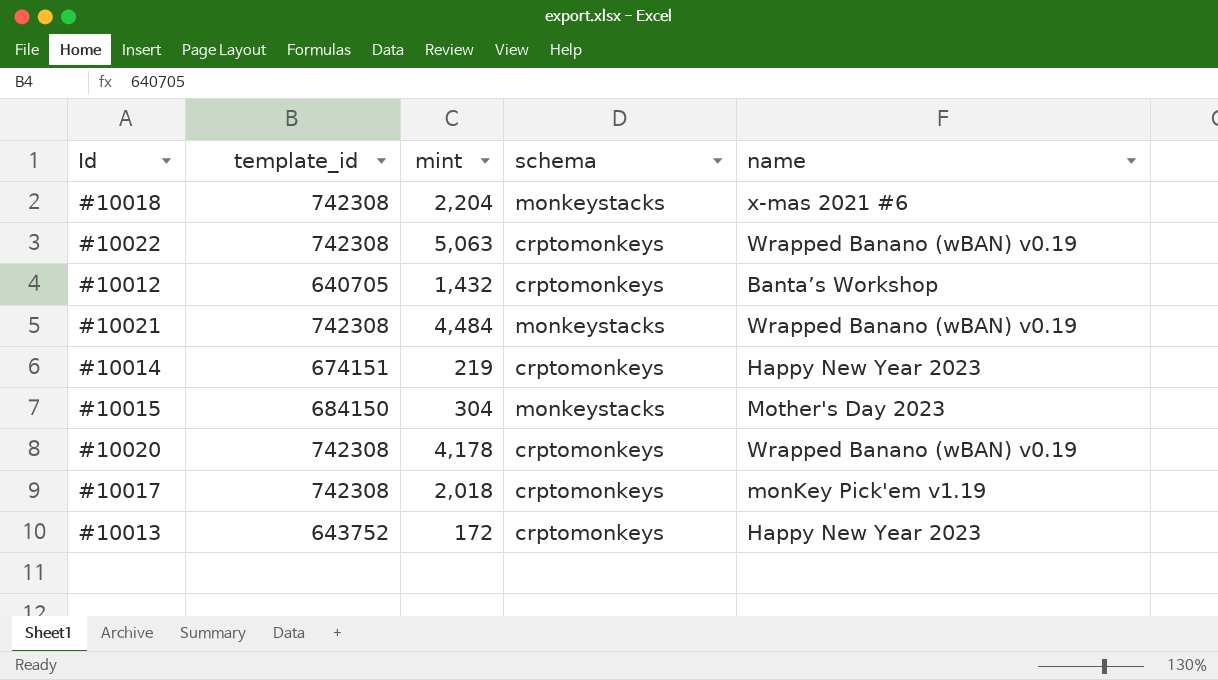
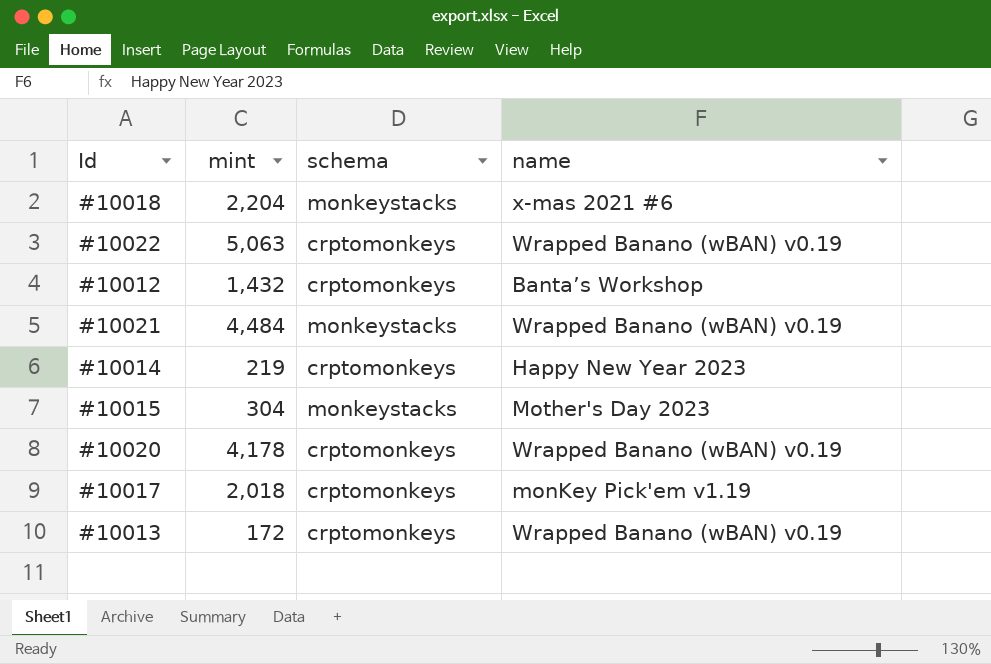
column template_id | position: 2 -> none
#10013 | name: Happy New Year 2023 -> Wrapped Banano (wBAN) v0.19

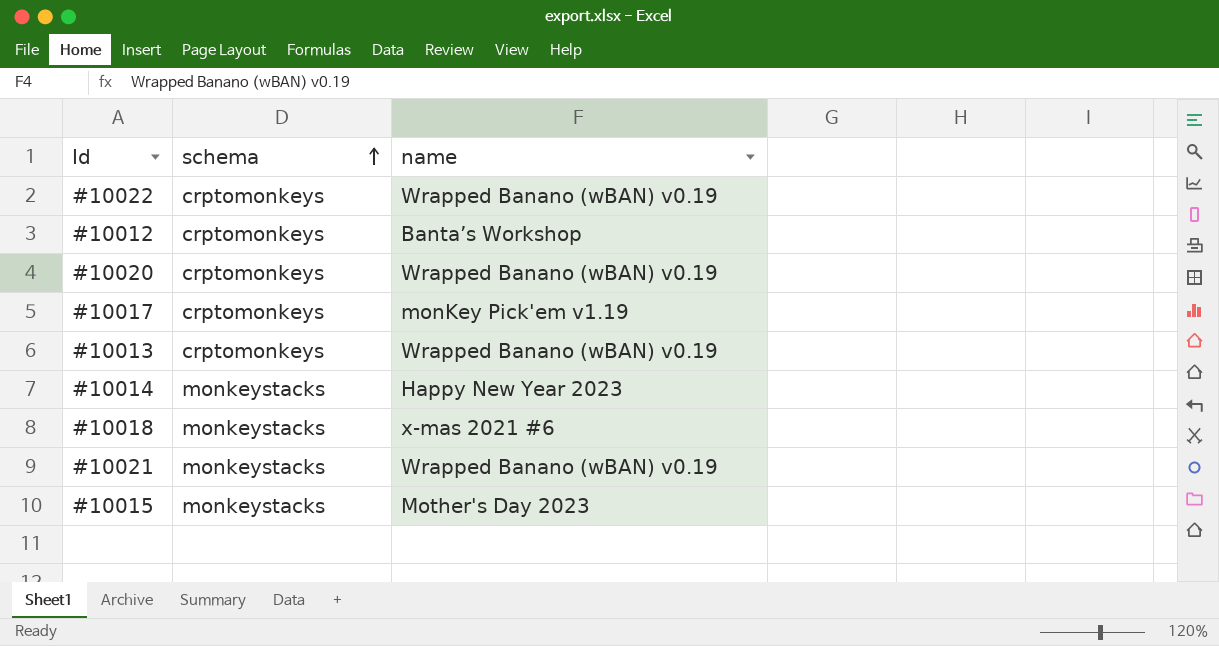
row order: none -> schema ascending
column mint | position: 2 -> none
#10014 | schema: crptomonkeys -> monkeystacks

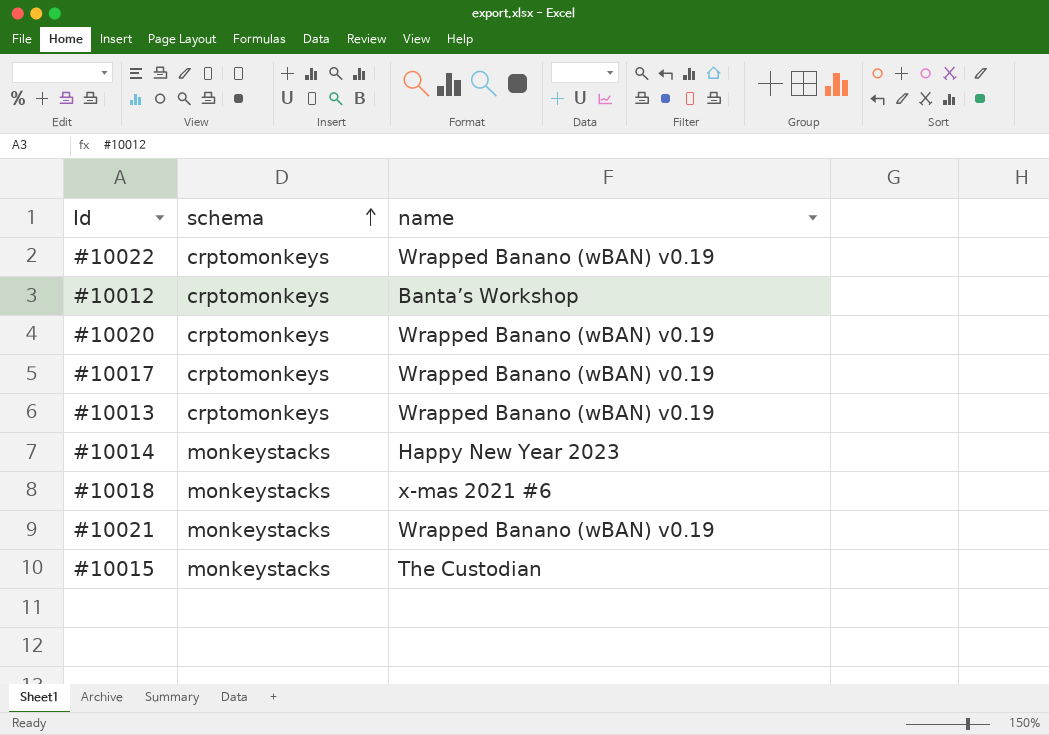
#10017 | name: monKey Pick'em v1.19 -> Wrapped Banano (wBAN) v0.19
#10015 | name: Mother's Day 2023 -> The Custodian

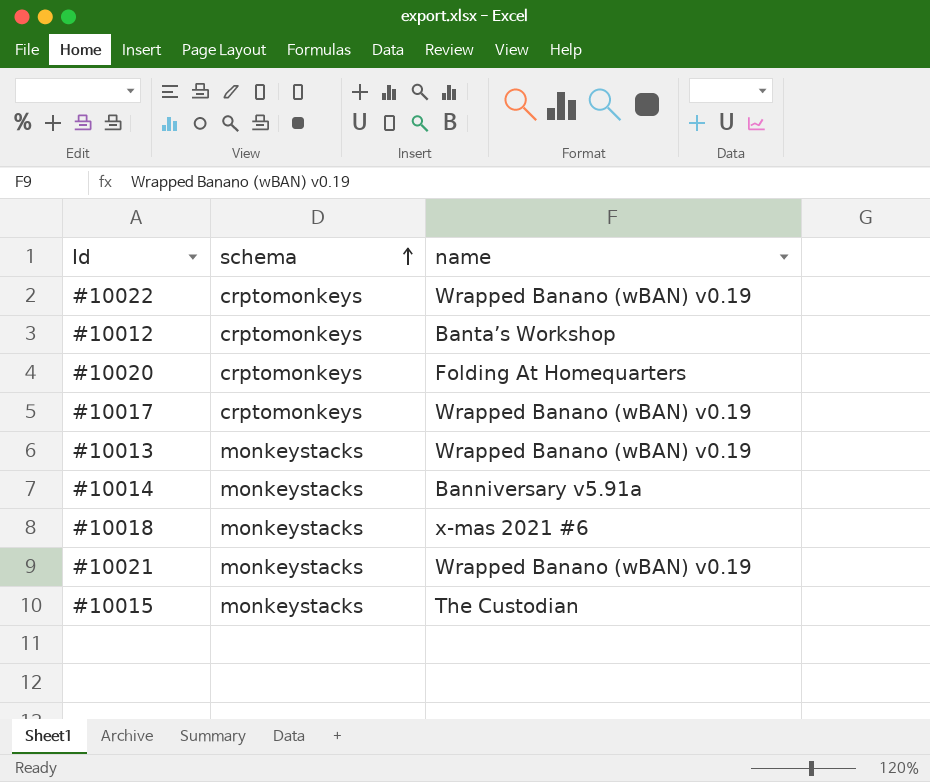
#10020 | name: Wrapped Banano (wBAN) v0.19 -> Folding At Homequarters
#10013 | schema: crptomonkeys -> monkeystacks
#10014 | name: Happy New Year 2023 -> Banniversary v5.91a

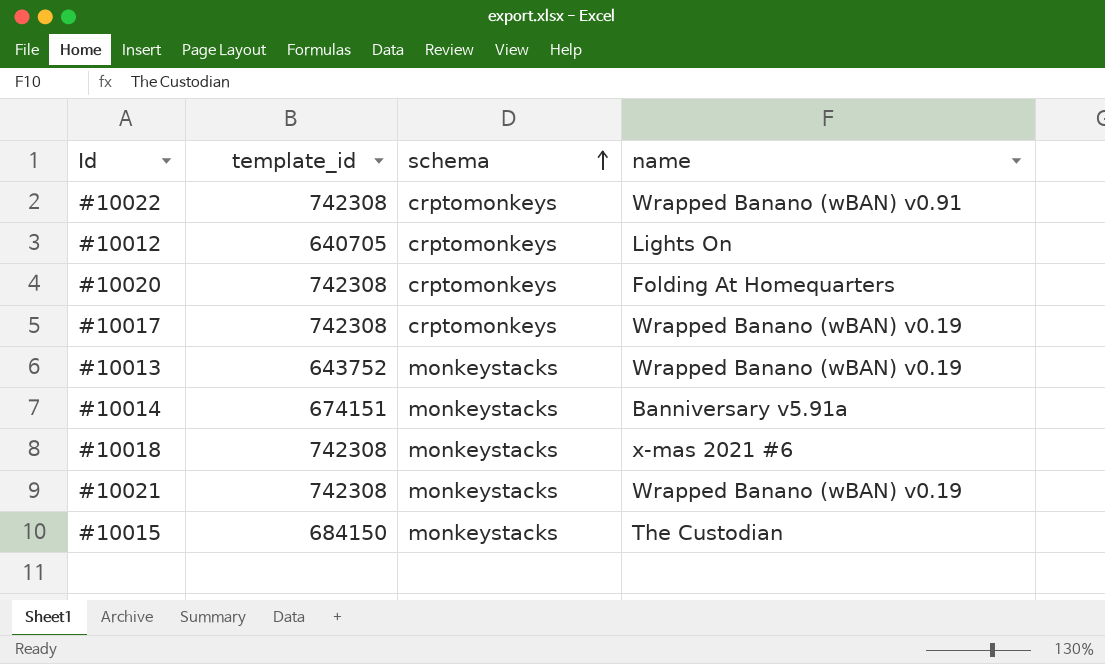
column template_id | position: none -> 2
#10022 | name: Wrapped Banano (wBAN) v0.19 -> Wrapped Banano (wBAN) v0.91
#10012 | name: Banta’s Workshop -> Lights On

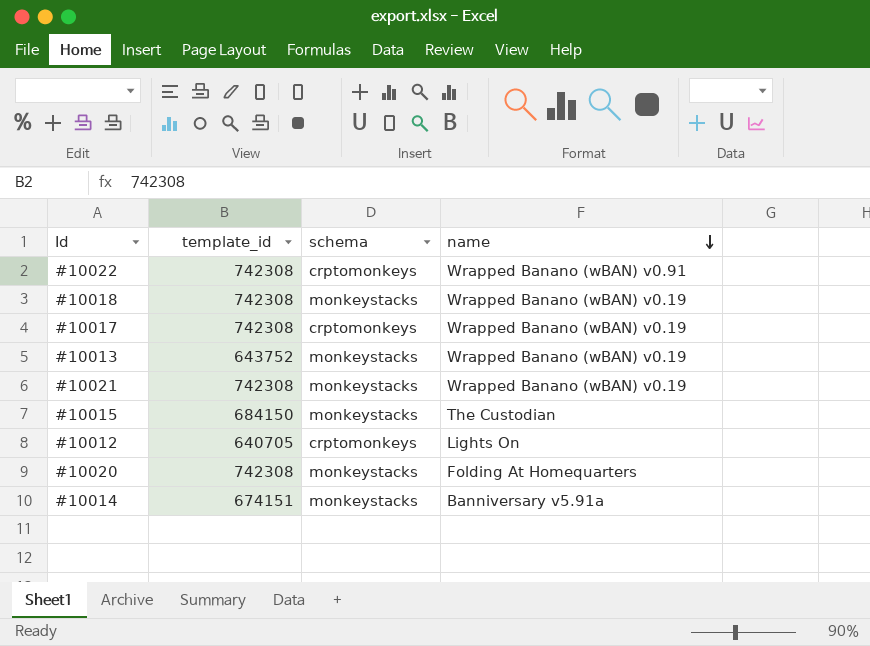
row order: schema ascending -> name descending
#10018 | name: x-mas 2021 #6 -> Wrapped Banano (wBAN) v0.19
#10020 | schema: crptomonkeys -> monkeystacks

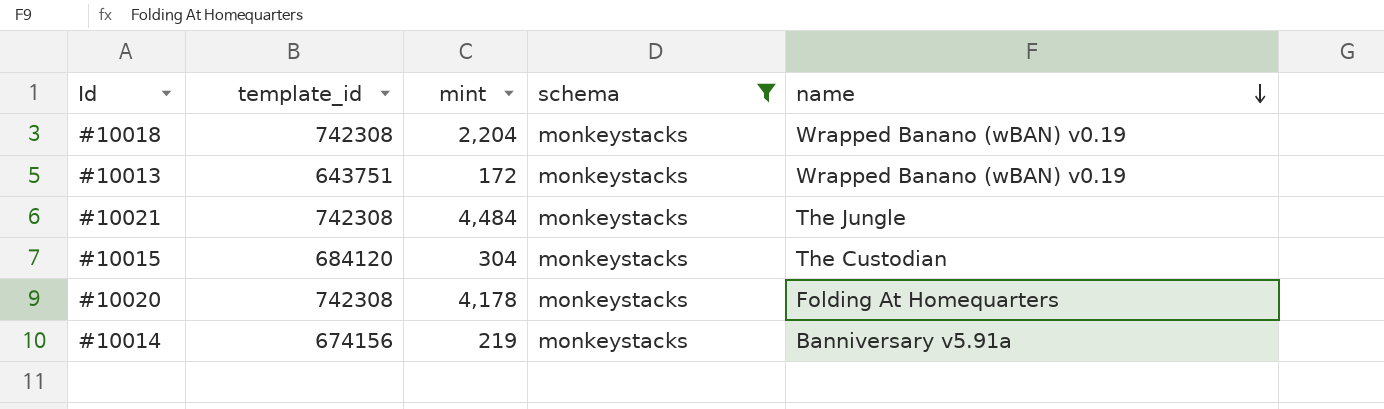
filter: none -> schema = monkeystacks
column mint | position: none -> 3
#10013 | template_id: 643752 -> 643751
#10021 | name: Wrapped Banano (wBAN) v0.19 -> The Jungle
#10015 | template_id: 684150 -> 684120
#10014 | template_id: 674151 -> 674156

